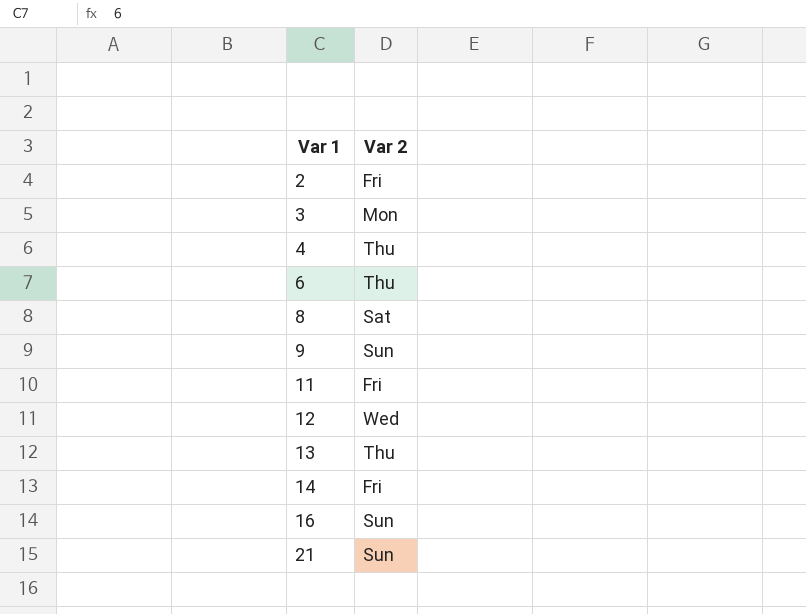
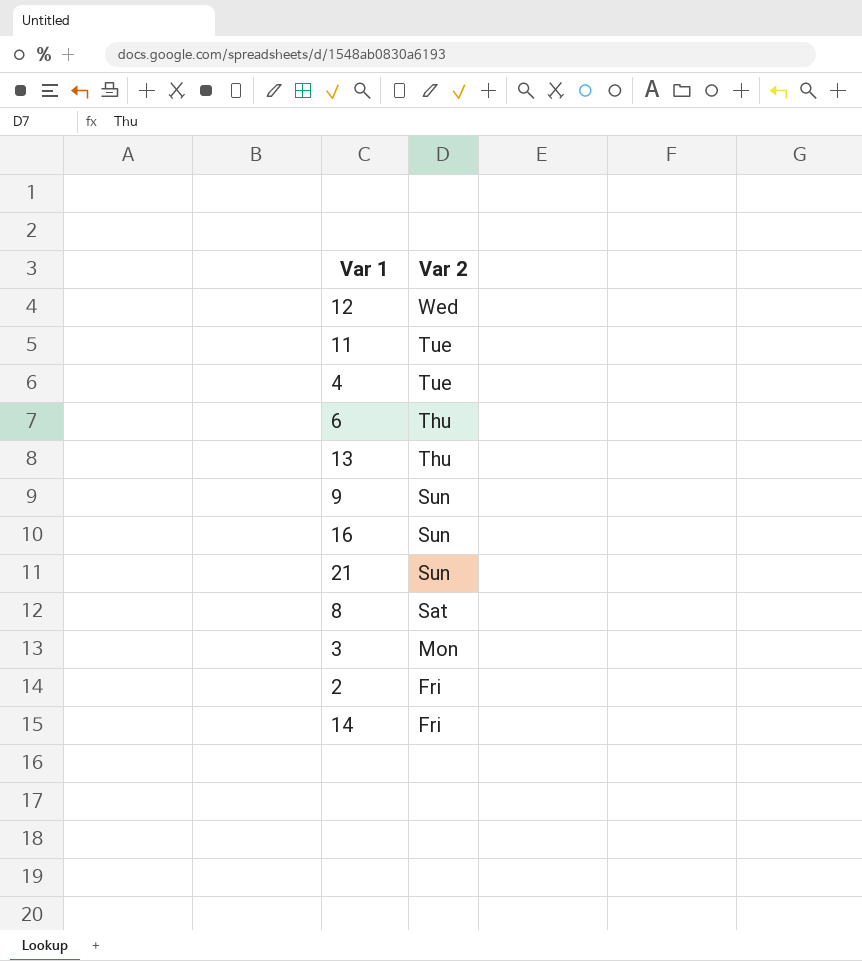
row order: Var 1 ascending -> Var 2 descending
11 | Var 2: Fri -> Tue
4 | Var 2: Thu -> Tue

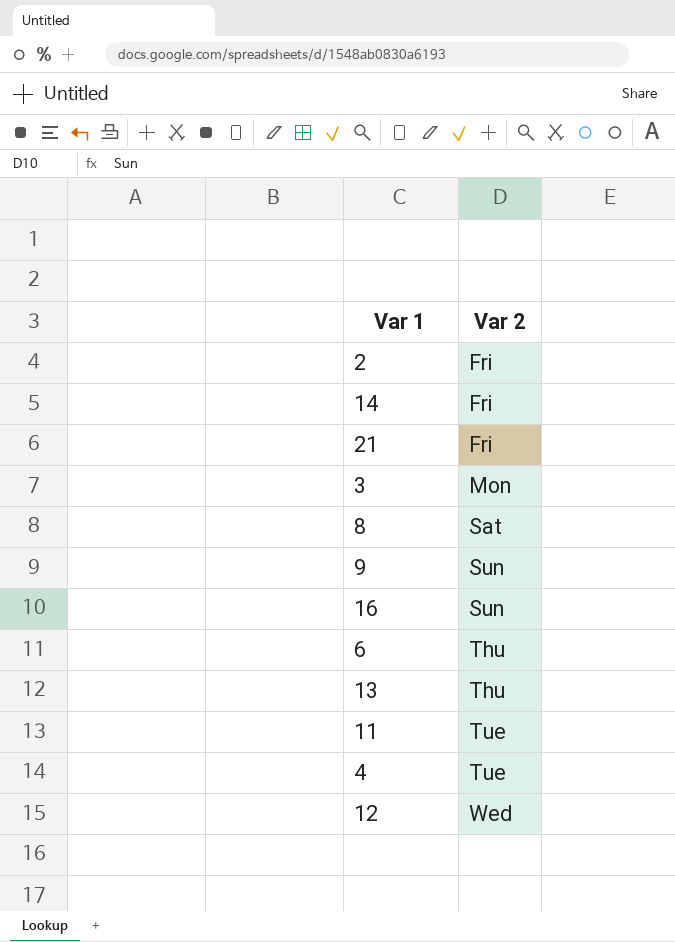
row order: Var 2 descending -> Var 2 ascending
21 | Var 2: Sun -> Fri

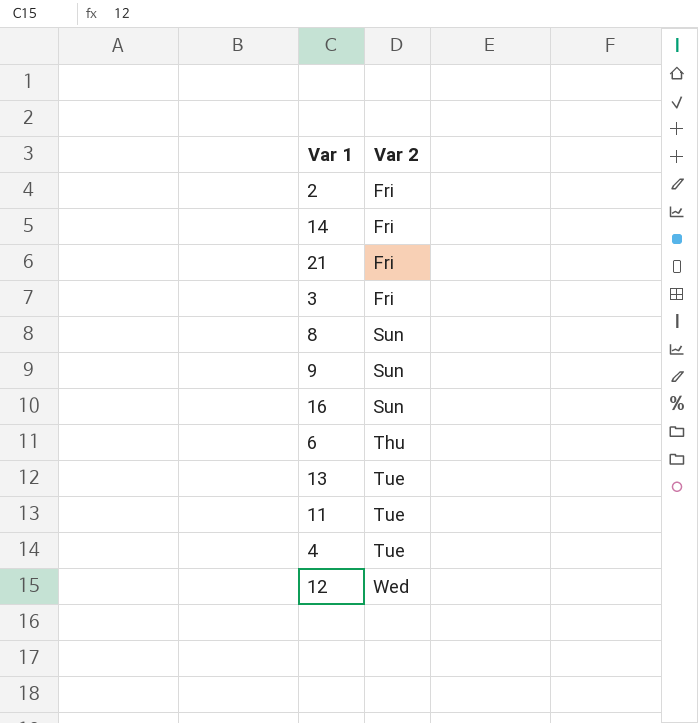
3 | Var 2: Mon -> Fri
8 | Var 2: Sat -> Sun
13 | Var 2: Thu -> Tue

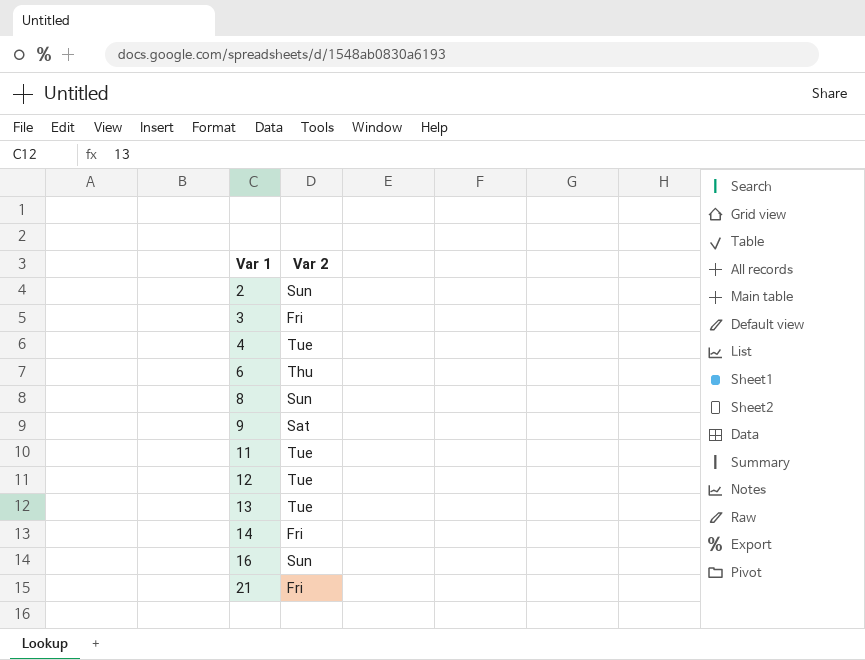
row order: Var 2 ascending -> Var 1 ascending
2 | Var 2: Fri -> Sun
9 | Var 2: Sun -> Sat
12 | Var 2: Wed -> Tue

